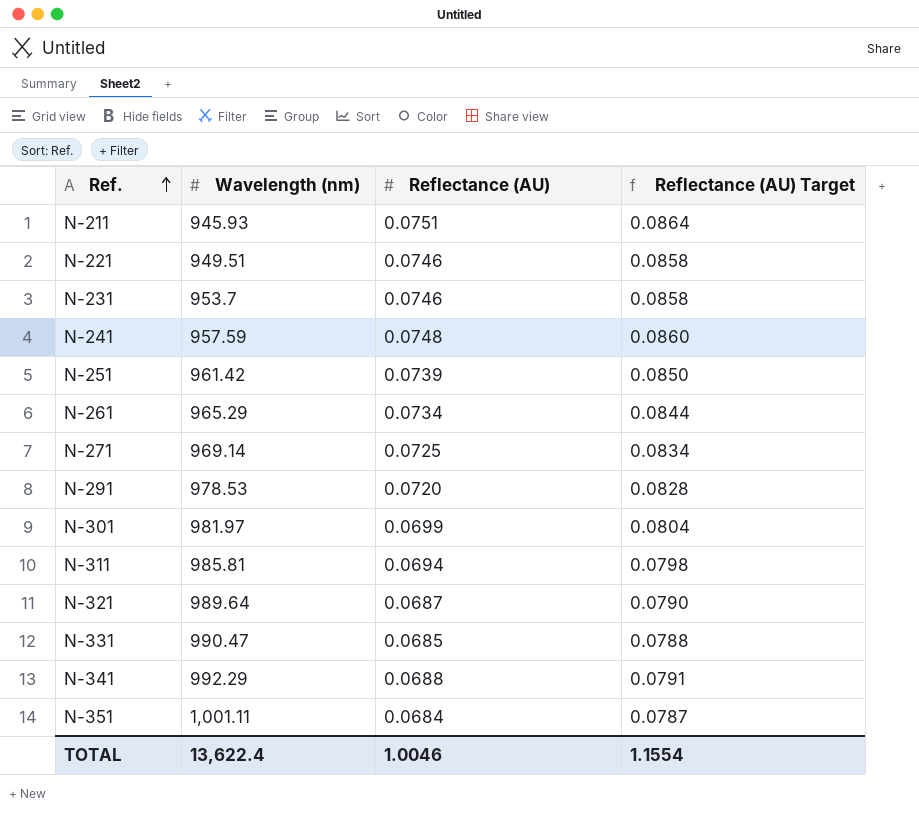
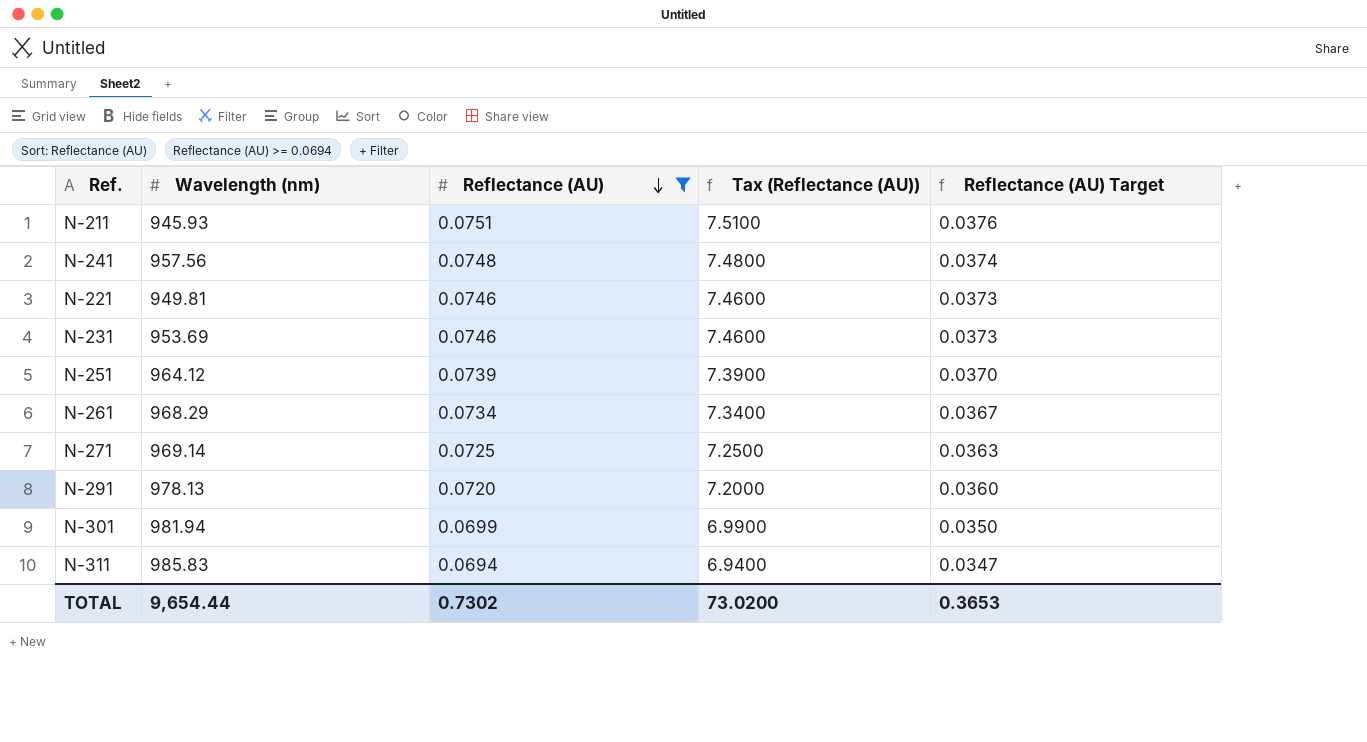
filter: none -> Reflectance (AU) >= 0.0694
row order: Ref. ascending -> Reflectance (AU) descending
column Tax (Reflectance (AU)) | formula: none -> [Reflectance (AU)] * 100
column Reflectance (AU) Target | formula: [Reflectance (AU)] * 1.15 -> [Reflectance (AU)] * 0.5
N-241 | Wavelength (nm): 957.59 -> 957.56
N-221 | Wavelength (nm): 949.51 -> 949.81
N-231 | Wavelength (nm): 953.7 -> 953.69
N-251 | Wavelength (nm): 961.42 -> 964.12
N-261 | Wavelength (nm): 965.29 -> 968.29
N-291 | Wavelength (nm): 978.53 -> 978.13
N-301 | Wavelength (nm): 981.97 -> 981.94
N-311 | Wavelength (nm): 985.81 -> 985.83
TOTAL | Wavelength (nm): 13,622.4 -> 9,654.44
TOTAL | Reflectance (AU): 1.0046 -> 0.7302
TOTAL | Reflectance (AU) Target: 1.1554 -> 0.3653

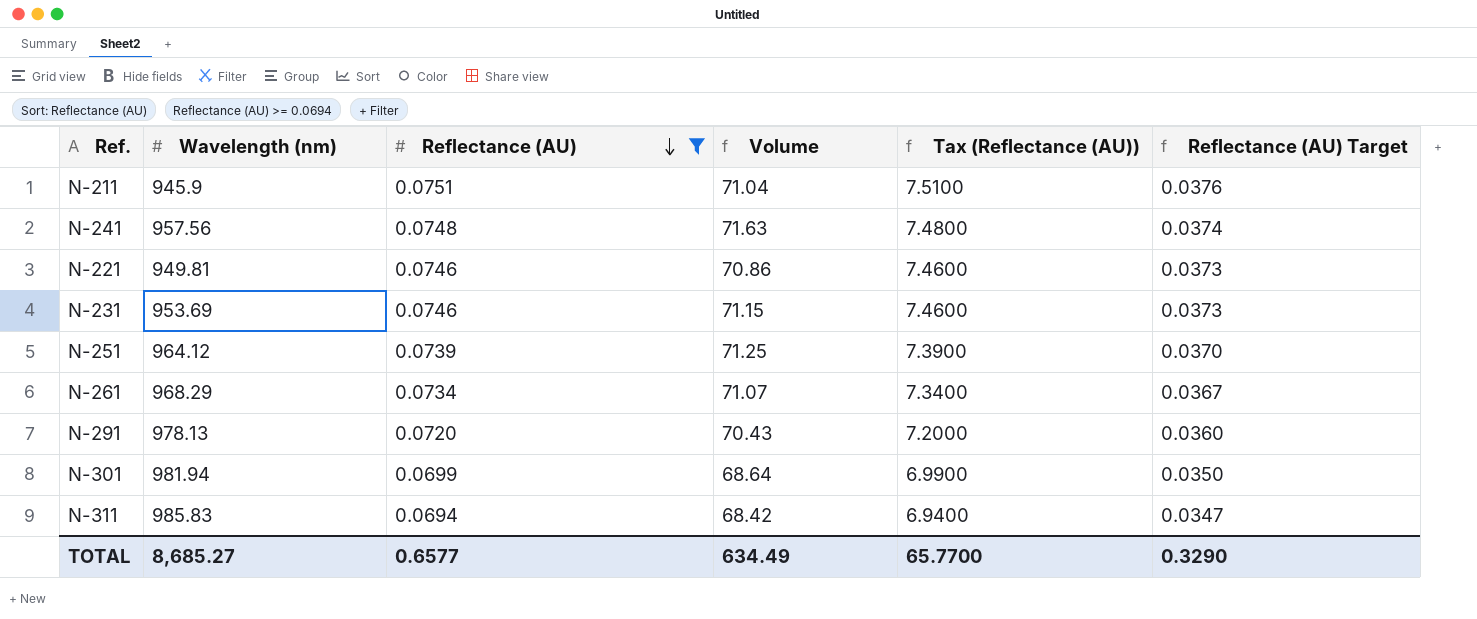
column Volume | formula: none -> [Wavelength (nm)] * [Reflectance (AU)]
row N-271: 969.14 | 0.0725 | 7.2500 | 0.0363 -> none
N-211 | Wavelength (nm): 945.93 -> 945.9
TOTAL | Wavelength (nm): 9,654.44 -> 8,685.27
TOTAL | Reflectance (AU): 0.7302 -> 0.6577
TOTAL | Tax (Reflectance (AU)): 73.0200 -> 65.7700
TOTAL | Reflectance (AU) Target: 0.3653 -> 0.3290

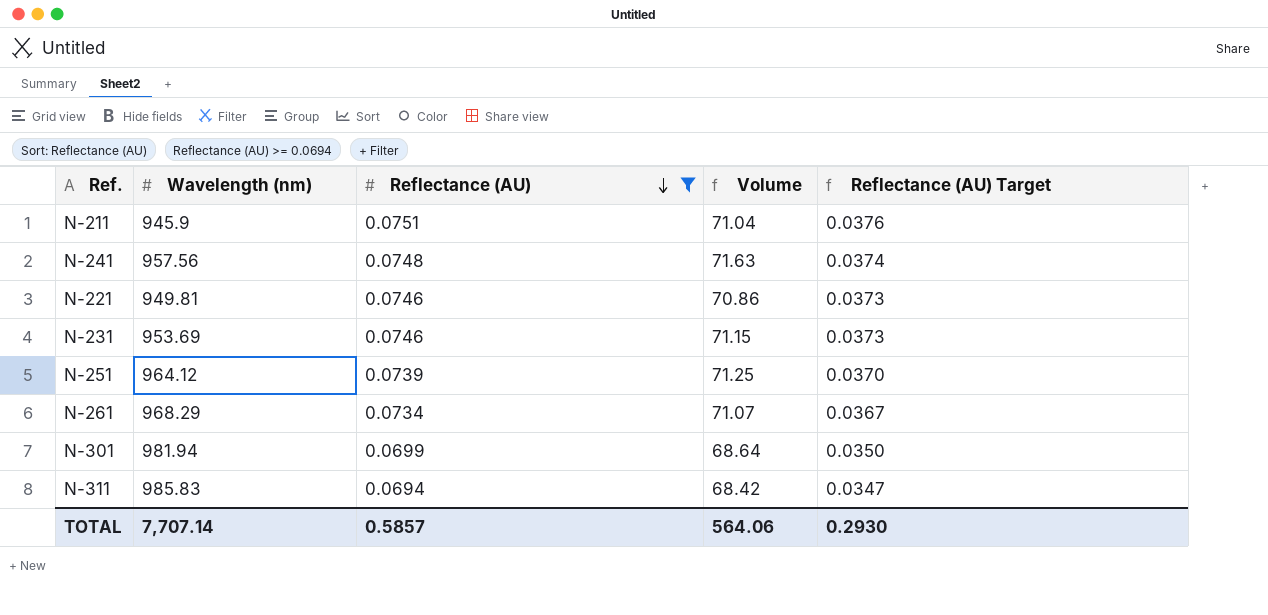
column Tax (Reflectance (AU)) | formula: [Reflectance (AU)] * 100 -> none
row N-291: 978.13 | 0.0720 | 70.43 | 7.2000 | 0.0360 -> none
TOTAL | Wavelength (nm): 8,685.27 -> 7,707.14
TOTAL | Reflectance (AU): 0.6577 -> 0.5857
TOTAL | Volume: 634.49 -> 564.06
TOTAL | Reflectance (AU) Target: 0.3290 -> 0.2930

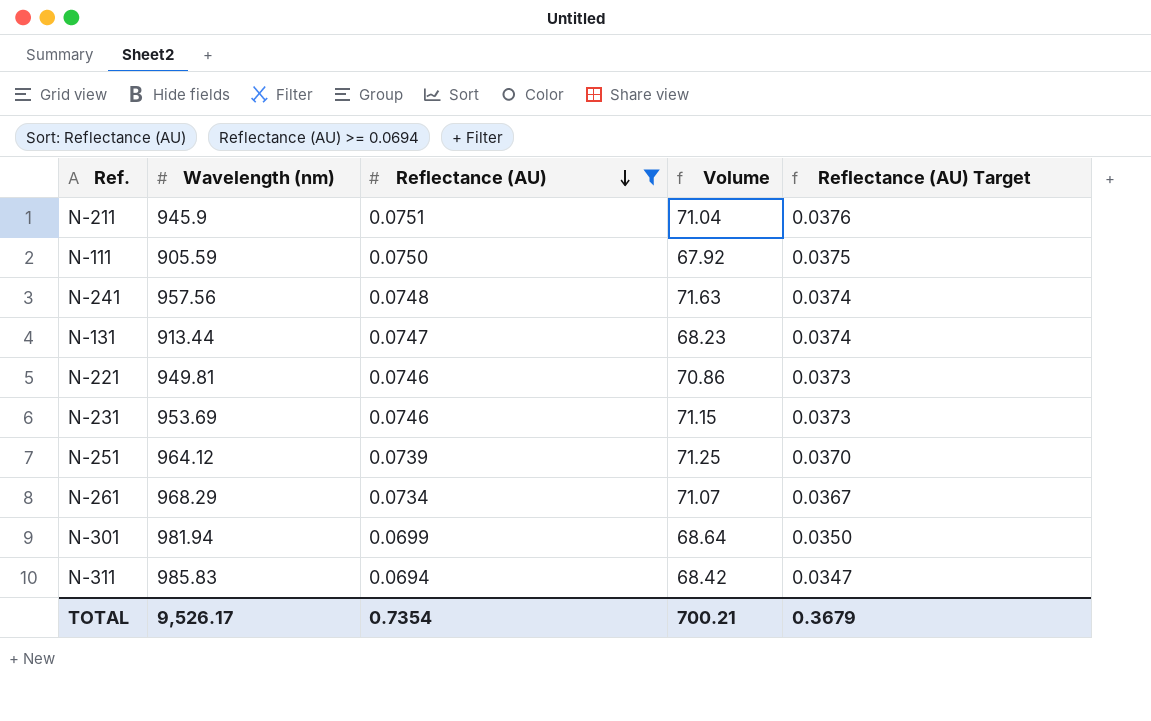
row N-111: none -> 905.59 | 0.0750 | 67.92 | 0.0375
row N-131: none -> 913.44 | 0.0747 | 68.23 | 0.0374
TOTAL | Wavelength (nm): 7,707.14 -> 9,526.17
TOTAL | Reflectance (AU): 0.5857 -> 0.7354
TOTAL | Volume: 564.06 -> 700.21
TOTAL | Reflectance (AU) Target: 0.2930 -> 0.3679

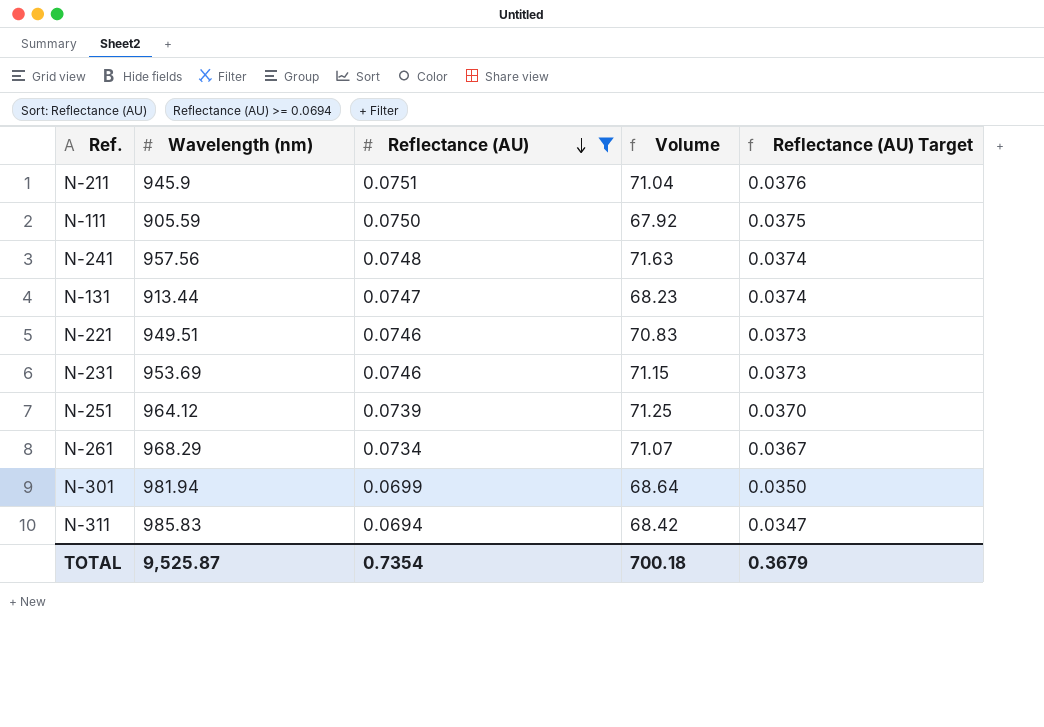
N-221 | Wavelength (nm): 949.81 -> 949.51
N-221 | Volume: 70.86 -> 70.83
TOTAL | Wavelength (nm): 9,526.17 -> 9,525.87
TOTAL | Volume: 700.21 -> 700.18

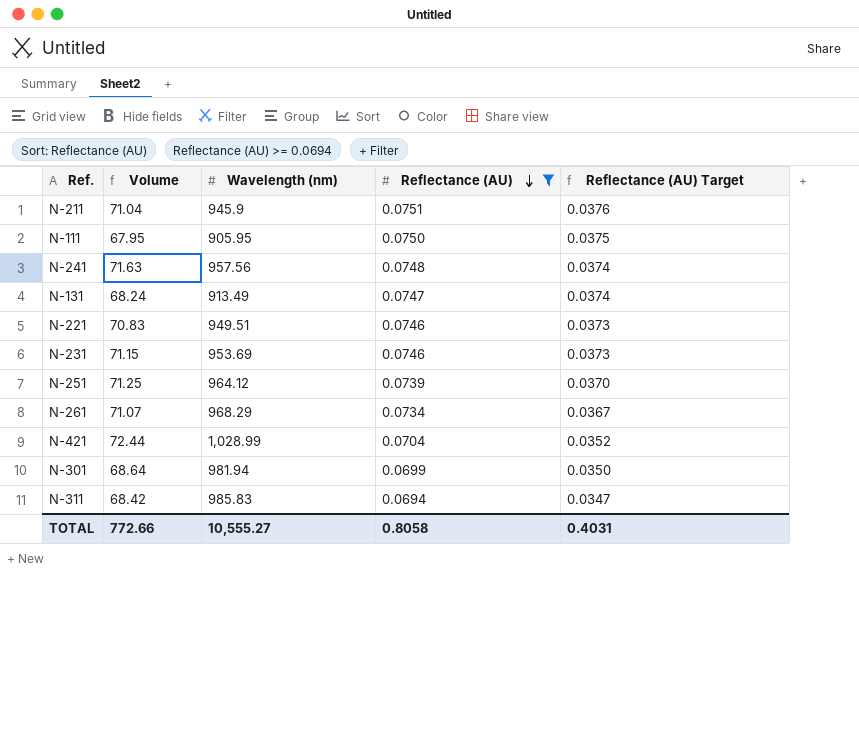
column Volume | position: 4 -> 2
N-111 | Volume: 67.92 -> 67.95
N-111 | Wavelength (nm): 905.59 -> 905.95
N-131 | Volume: 68.23 -> 68.24
N-131 | Wavelength (nm): 913.44 -> 913.49
row N-421: none -> 72.44 | 1,028.99 | 0.0704 | 0.0352
TOTAL | Volume: 700.18 -> 772.66
TOTAL | Wavelength (nm): 9,525.87 -> 10,555.27
TOTAL | Reflectance (AU): 0.7354 -> 0.8058
TOTAL | Reflectance (AU) Target: 0.3679 -> 0.4031

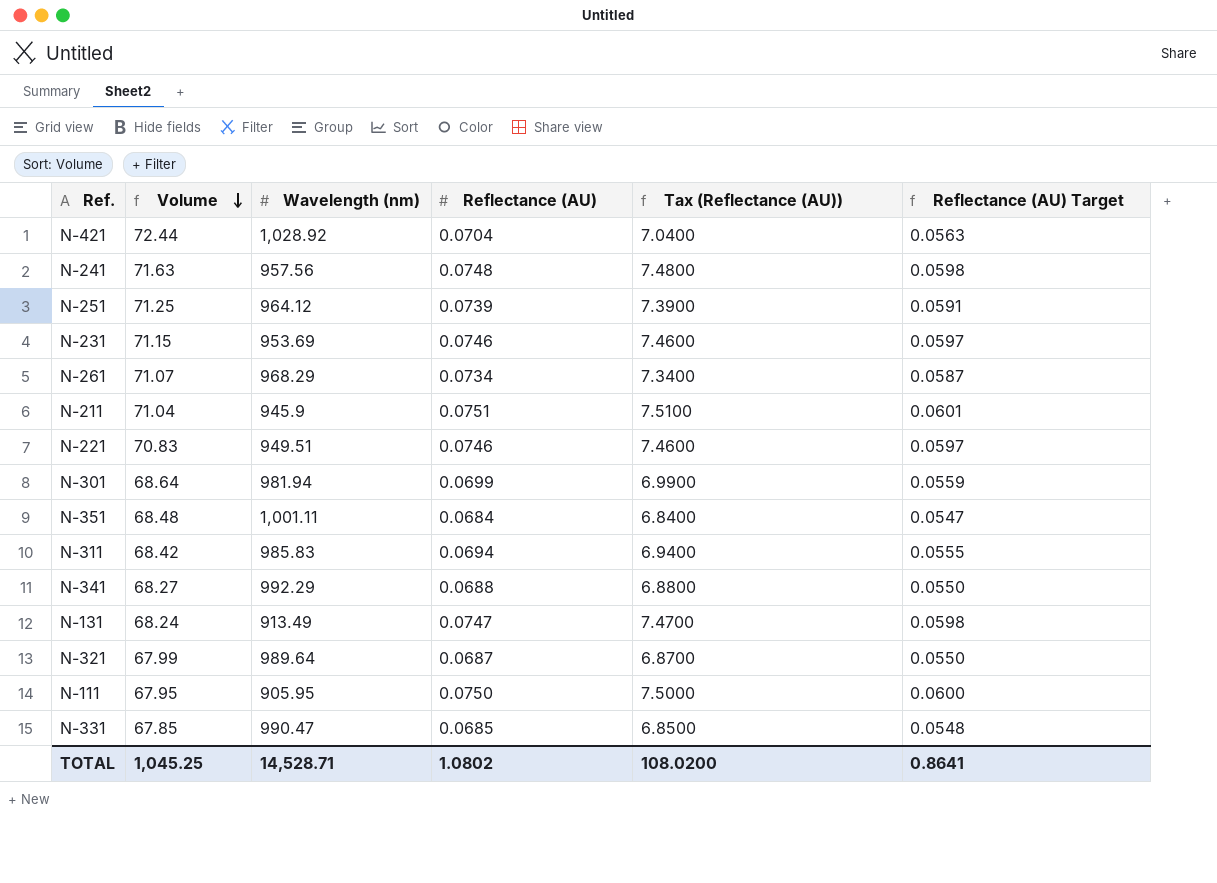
filter: Reflectance (AU) >= 0.0694 -> none
row order: Reflectance (AU) descending -> Volume descending
column Tax (Reflectance (AU)) | formula: none -> [Reflectance (AU)] * 100
column Reflectance (AU) Target | formula: [Reflectance (AU)] * 0.5 -> [Reflectance (AU)] * 0.8
N-421 | Wavelength (nm): 1,028.99 -> 1,028.92
TOTAL | Volume: 772.66 -> 1,045.25
TOTAL | Wavelength (nm): 10,555.27 -> 14,528.71
TOTAL | Reflectance (AU): 0.8058 -> 1.0802
TOTAL | Reflectance (AU) Target: 0.4031 -> 0.8641

